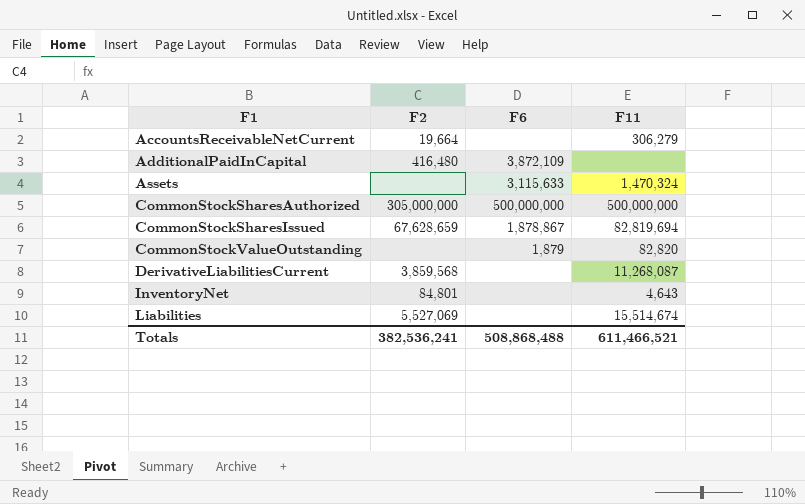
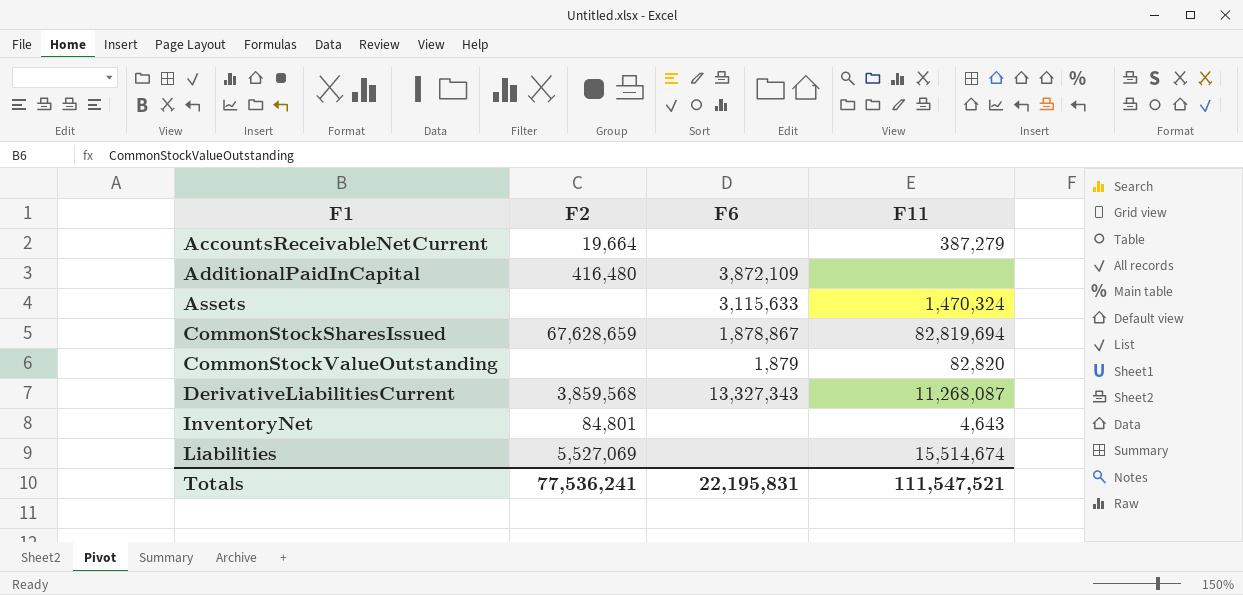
row CommonStockSharesAuthorized: 305,000,000 | 500,000,000 | 500,000,000 -> none
AccountsReceivableNetCurrent | F11: 306,279 -> 387,279
DerivativeLiabilitiesCurrent | F6: none -> 13,327,343
Totals | F2: 382,536,241 -> 77,536,241
Totals | F6: 508,868,488 -> 22,195,831
Totals | F11: 611,466,521 -> 111,547,521

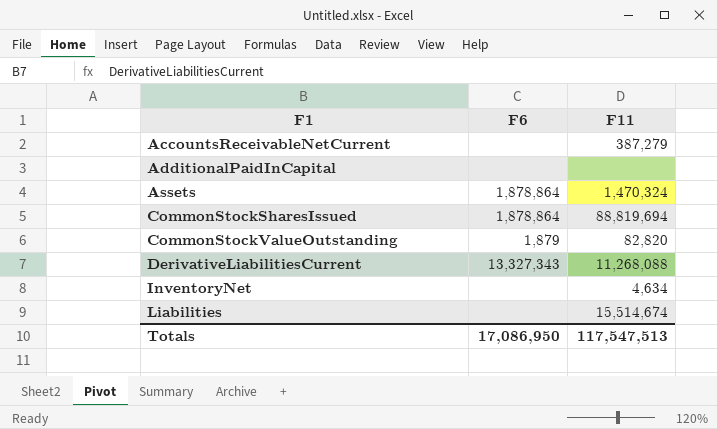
column F2 | position: 2 -> none
AdditionalPaidInCapital | F6: 3,872,109 -> none
Assets | F6: 3,115,633 -> 1,878,864
CommonStockSharesIssued | F6: 1,878,867 -> 1,878,864
CommonStockSharesIssued | F11: 82,819,694 -> 88,819,694
DerivativeLiabilitiesCurrent | F11: 11,268,087 -> 11,268,088
InventoryNet | F11: 4,643 -> 4,634
Totals | F6: 22,195,831 -> 17,086,950
Totals | F11: 111,547,521 -> 117,547,513

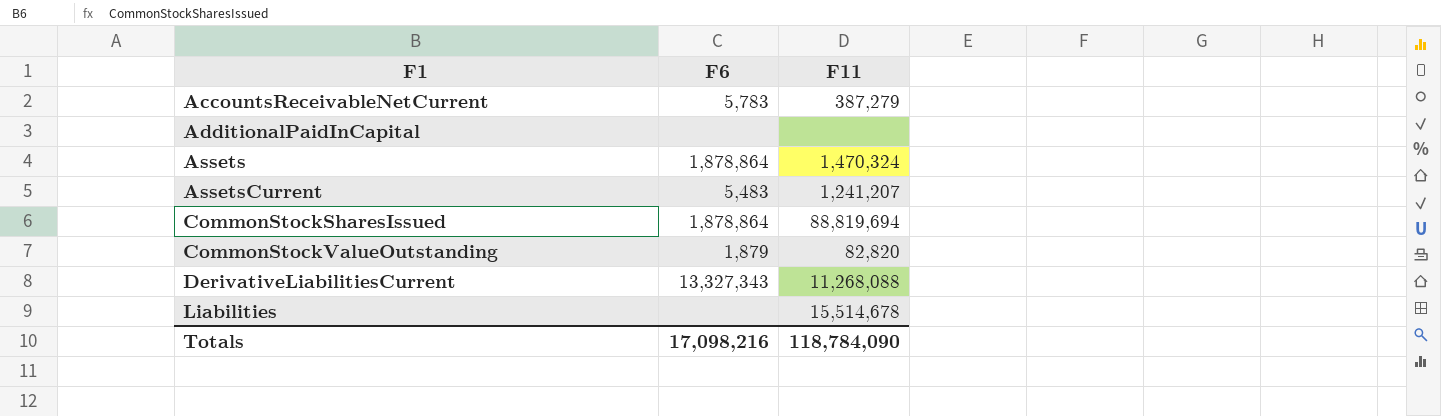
row InventoryNet: none | 4,634 -> none
AccountsReceivableNetCurrent | F6: none -> 5,783
row AssetsCurrent: none -> 5,483 | 1,241,207
Liabilities | F11: 15,514,674 -> 15,514,678
Totals | F6: 17,086,950 -> 17,098,216
Totals | F11: 117,547,513 -> 118,784,090

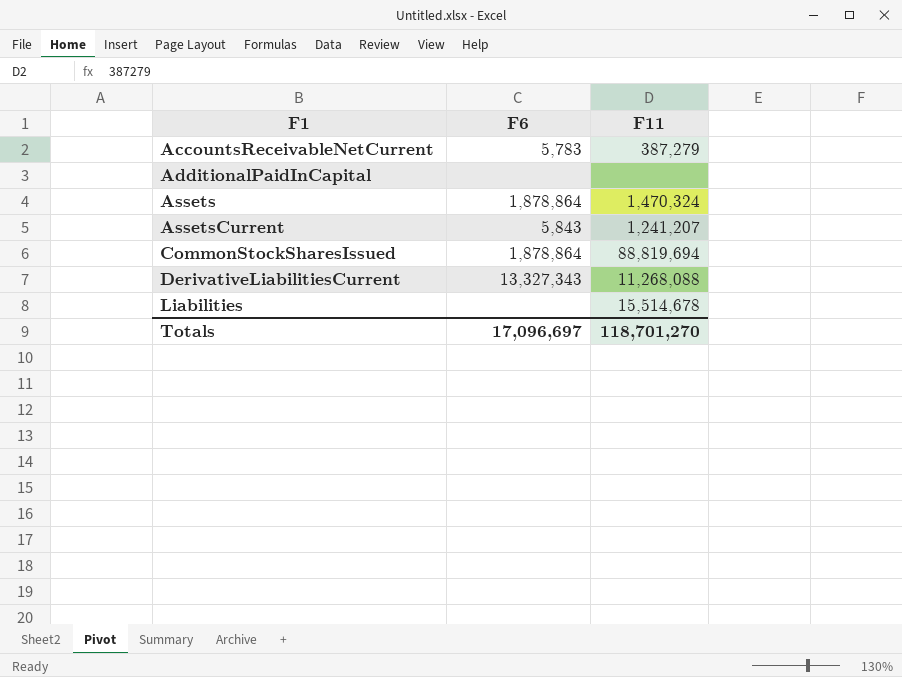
row CommonStockValueOutstanding: 1,879 | 82,820 -> none
AssetsCurrent | F6: 5,483 -> 5,843
Totals | F6: 17,098,216 -> 17,096,697
Totals | F11: 118,784,090 -> 118,701,270

